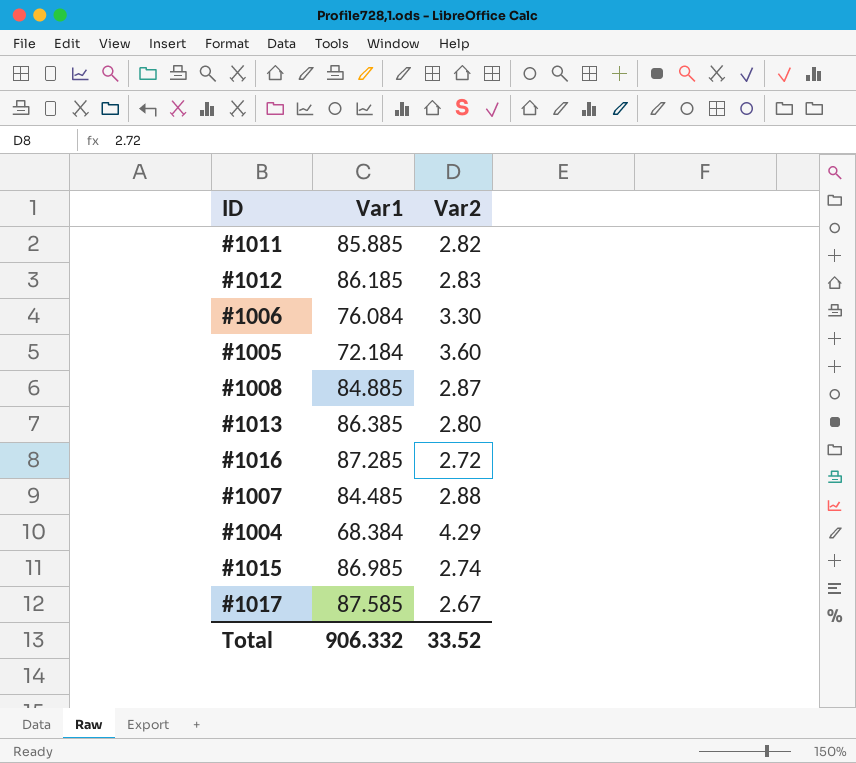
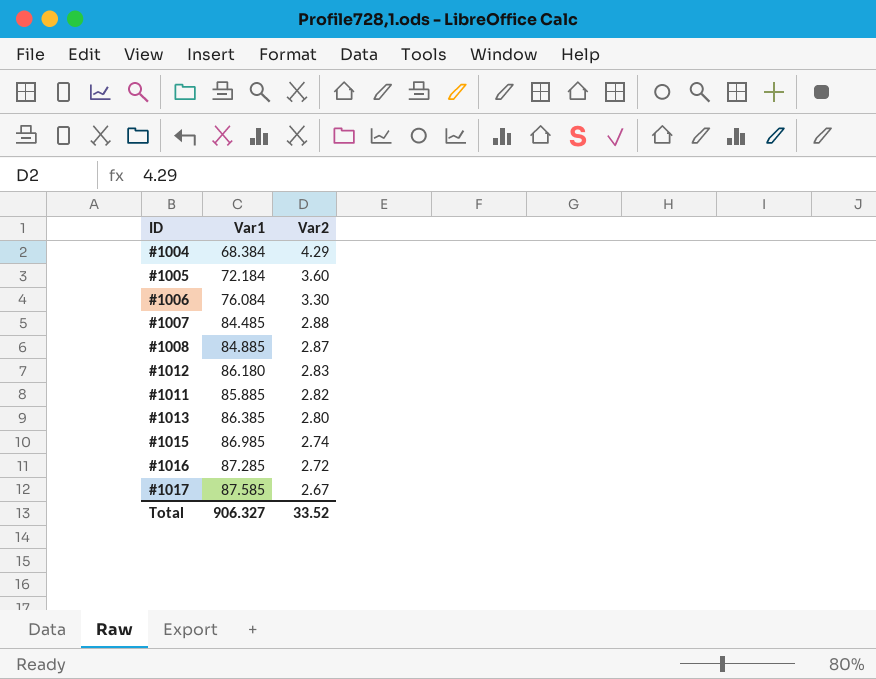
row order: none -> Var2 descending
#1012 | Var1: 86.185 -> 86.180
Total | Var1: 906.332 -> 906.327

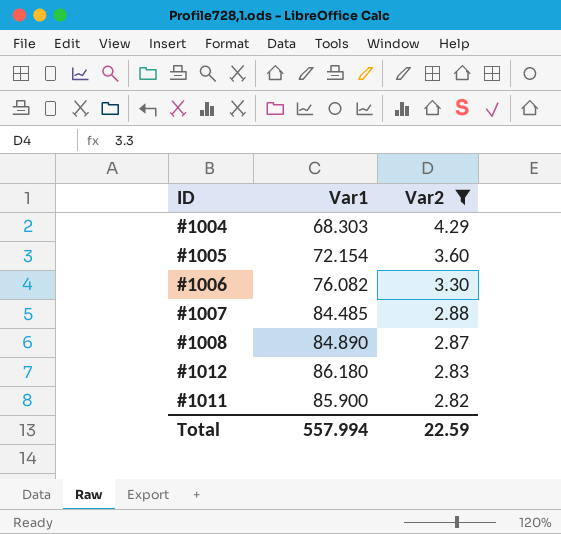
filter: none -> Var2 >= 2.82
#1004 | Var1: 68.384 -> 68.303
#1005 | Var1: 72.184 -> 72.154
#1006 | Var1: 76.084 -> 76.082
#1008 | Var1: 84.885 -> 84.890
#1011 | Var1: 85.885 -> 85.900
Total | Var1: 906.327 -> 557.994
Total | Var2: 33.52 -> 22.59

